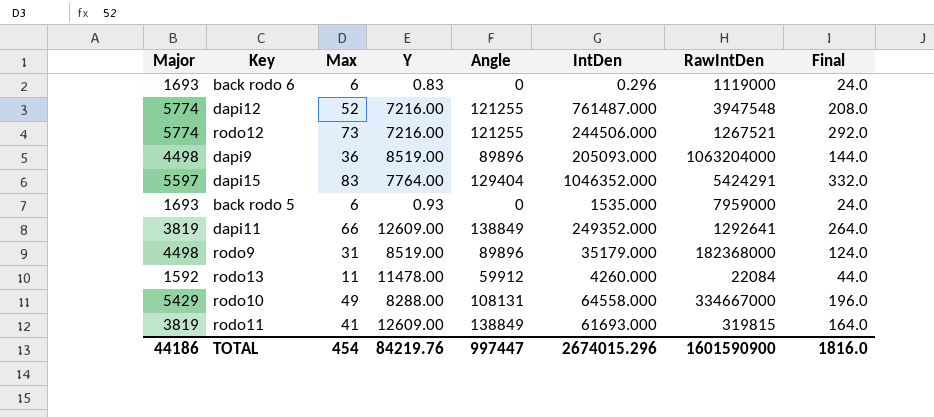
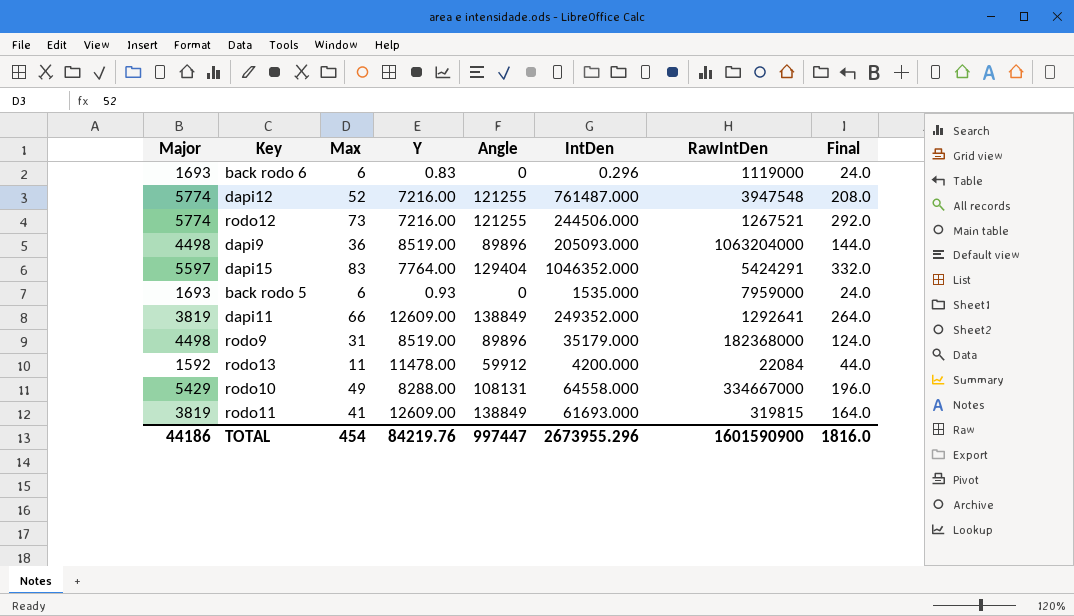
rodo13 | IntDen: 4260.000 -> 4200.000
TOTAL | IntDen: 2674015.296 -> 2673955.296

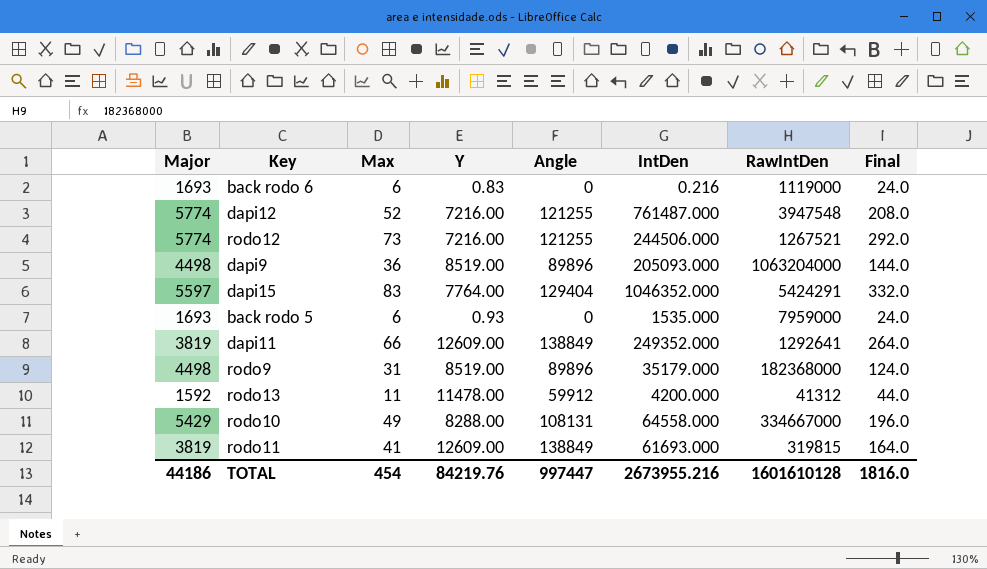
back rodo 6 | IntDen: 0.296 -> 0.216
rodo13 | RawIntDen: 22084 -> 41312
TOTAL | IntDen: 2673955.296 -> 2673955.216
TOTAL | RawIntDen: 1601590900 -> 1601610128

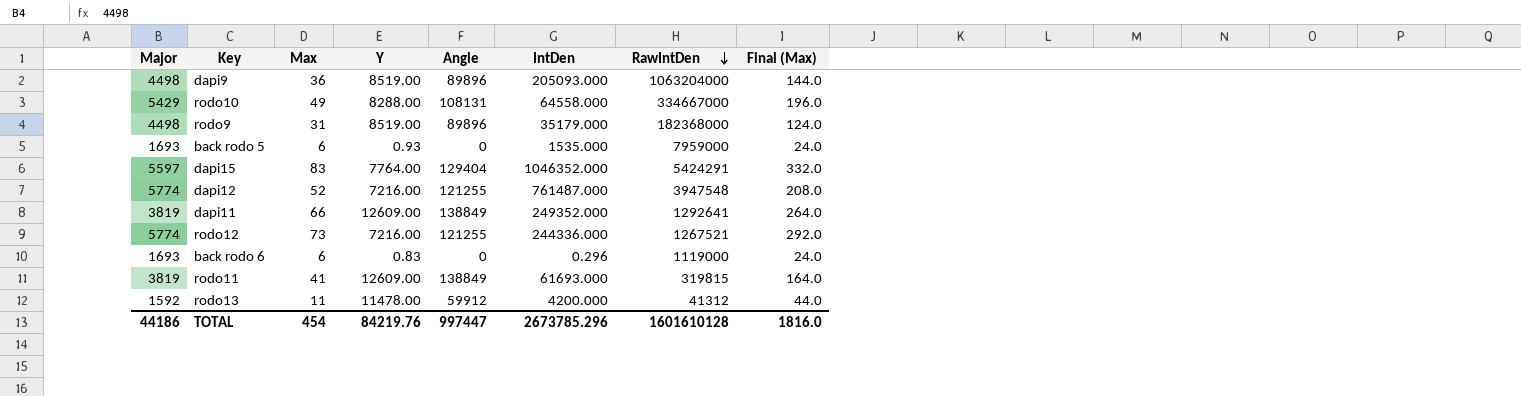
row order: none -> RawIntDen descending
column name: Final -> Final (Max)
rodo12 | IntDen: 244506.000 -> 244336.000
back rodo 6 | IntDen: 0.216 -> 0.296
TOTAL | IntDen: 2673955.216 -> 2673785.296

